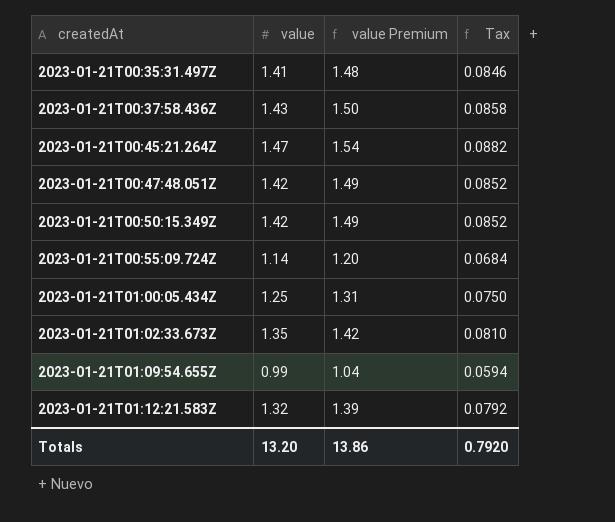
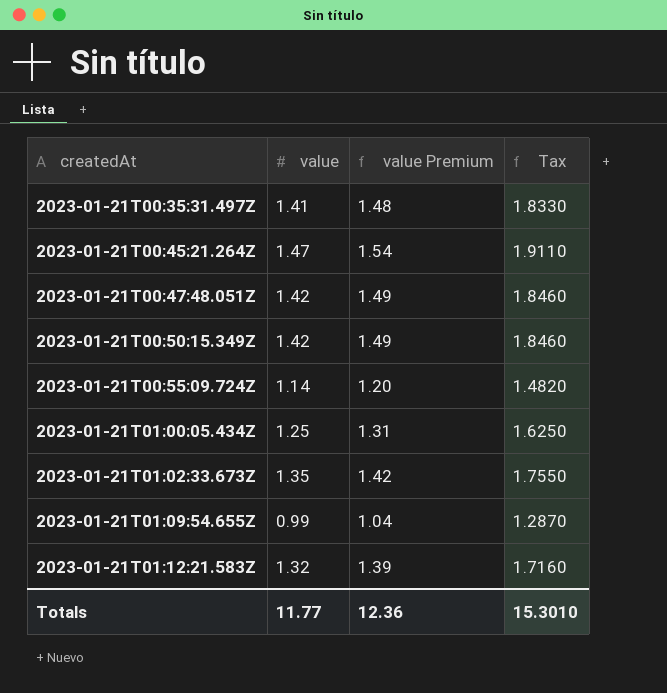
column Tax | formula: [value] * 0.06 -> [value] * 1.3
row 2023-01-21T00:37:58.436Z: 1.43 | 1.50 | 0.0858 -> none
Totals | value: 13.20 -> 11.77
Totals | value Premium: 13.86 -> 12.36
Totals | Tax: 0.7920 -> 15.3010

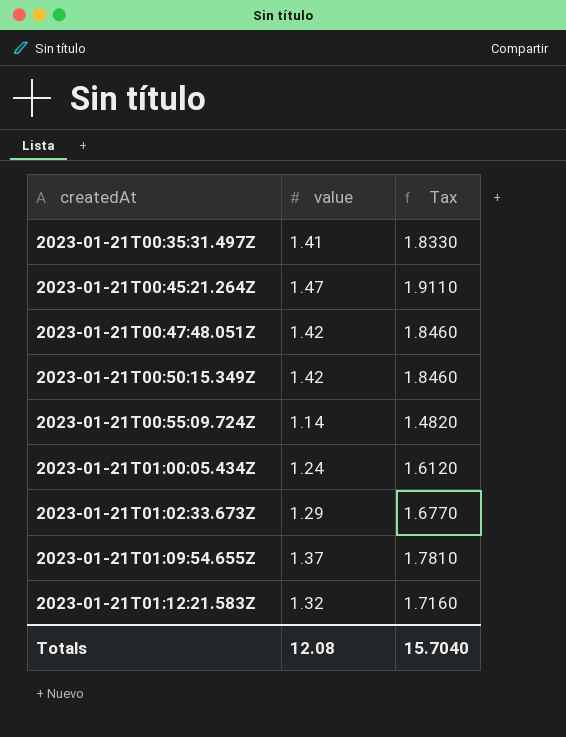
column value Premium | formula: [value] * 1.05 -> none
2023-01-21T01:00:05.434Z | value: 1.25 -> 1.24
2023-01-21T01:00:05.434Z | Tax: 1.6250 -> 1.6120
2023-01-21T01:02:33.673Z | value: 1.35 -> 1.29
2023-01-21T01:02:33.673Z | Tax: 1.7550 -> 1.6770
2023-01-21T01:09:54.655Z | value: 0.99 -> 1.37
2023-01-21T01:09:54.655Z | Tax: 1.2870 -> 1.7810
Totals | value: 11.77 -> 12.08
Totals | Tax: 15.3010 -> 15.7040

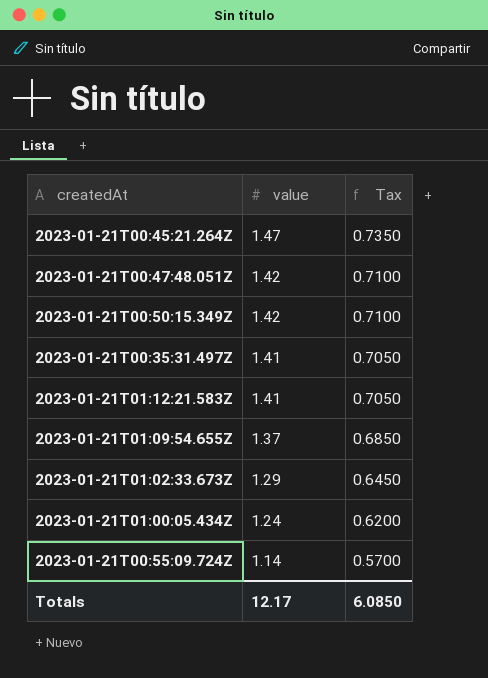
row order: createdAt ascending -> value descending
column Tax | formula: [value] * 1.3 -> [value] * 0.5
2023-01-21T01:12:21.583Z | value: 1.32 -> 1.41
Totals | value: 12.08 -> 12.17
Totals | Tax: 15.7040 -> 6.0850

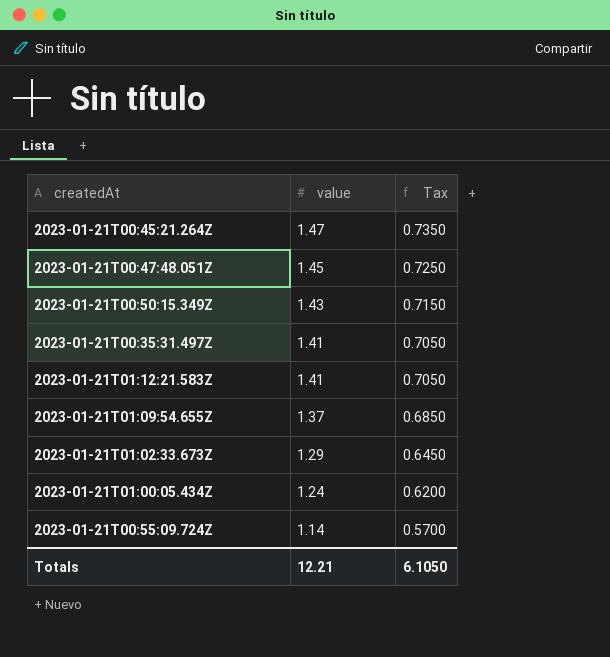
2023-01-21T00:47:48.051Z | value: 1.42 -> 1.45
2023-01-21T00:47:48.051Z | Tax: 0.7100 -> 0.7250
2023-01-21T00:50:15.349Z | value: 1.42 -> 1.43
2023-01-21T00:50:15.349Z | Tax: 0.7100 -> 0.7150
Totals | value: 12.17 -> 12.21
Totals | Tax: 6.0850 -> 6.1050

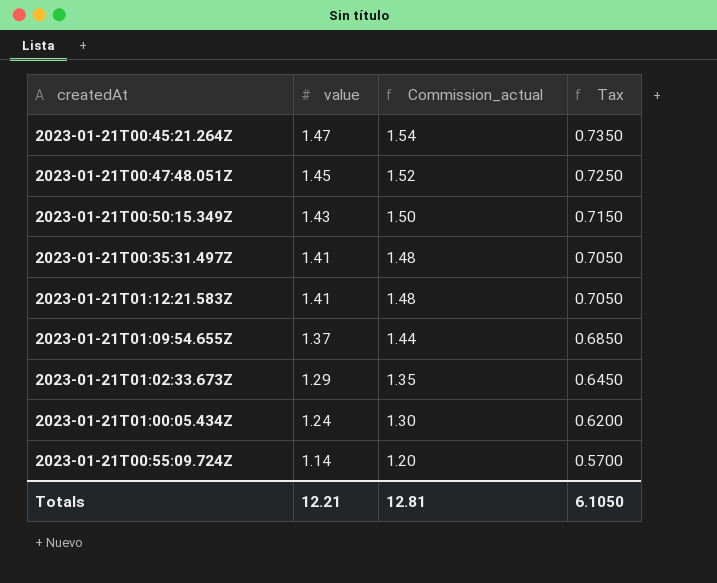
column Commission_actual | formula: none -> [value] * 1.05

